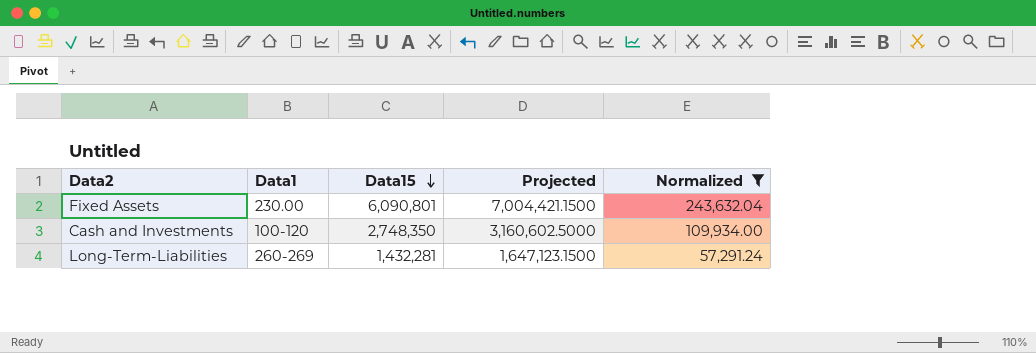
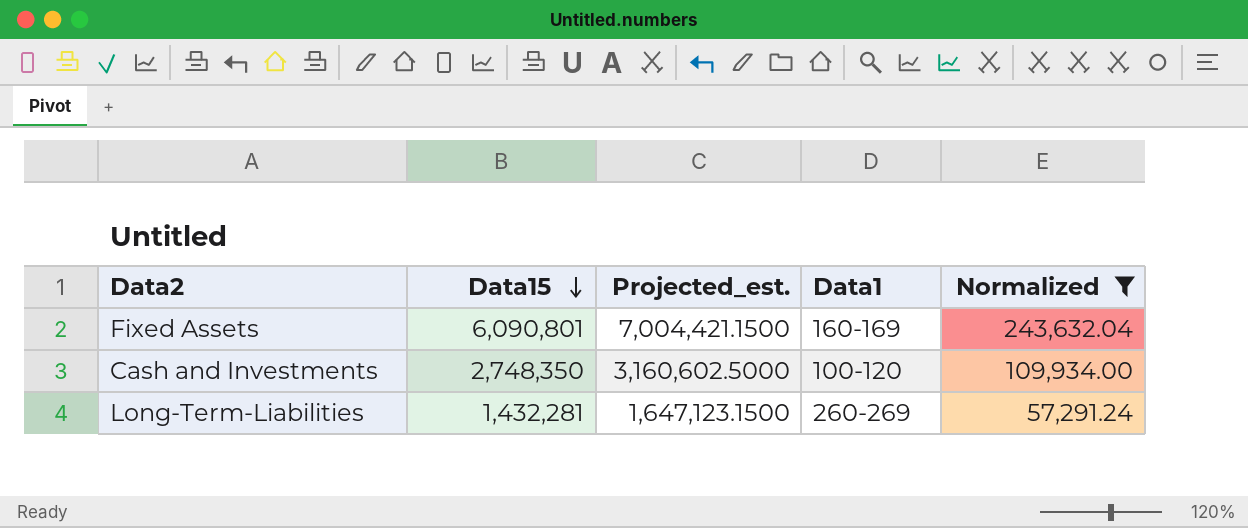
column name: Projected -> Projected_est.
column Data1 | position: 2 -> 4
Fixed Assets | Data1: 230.00 -> 160-169

